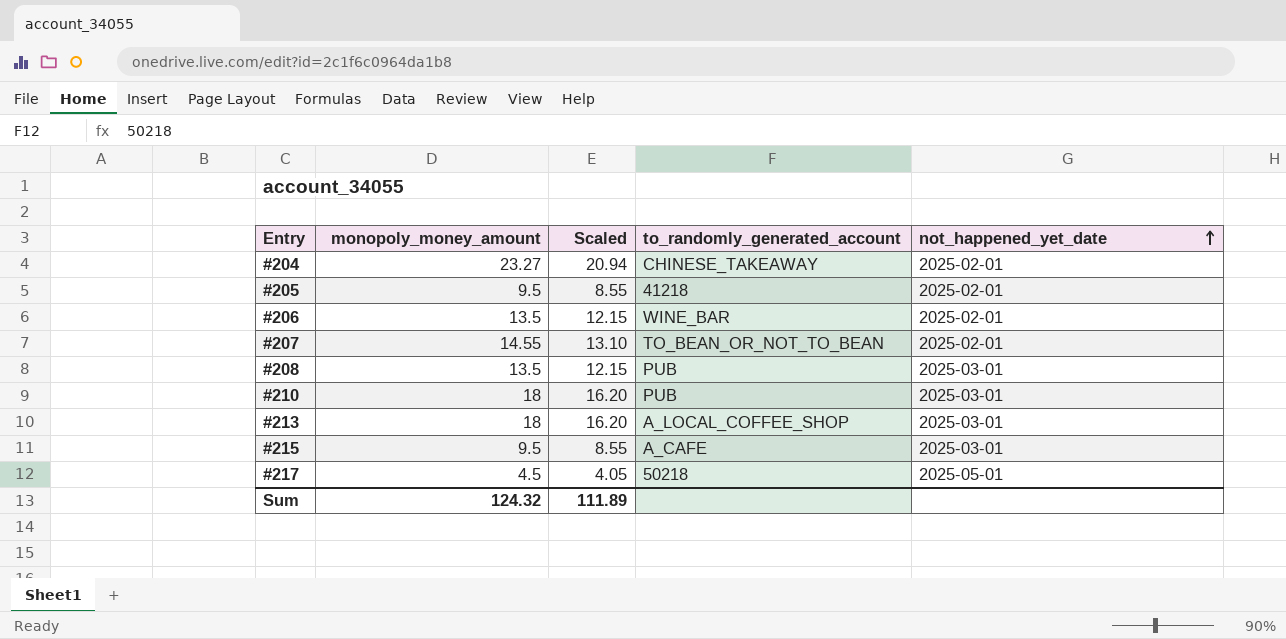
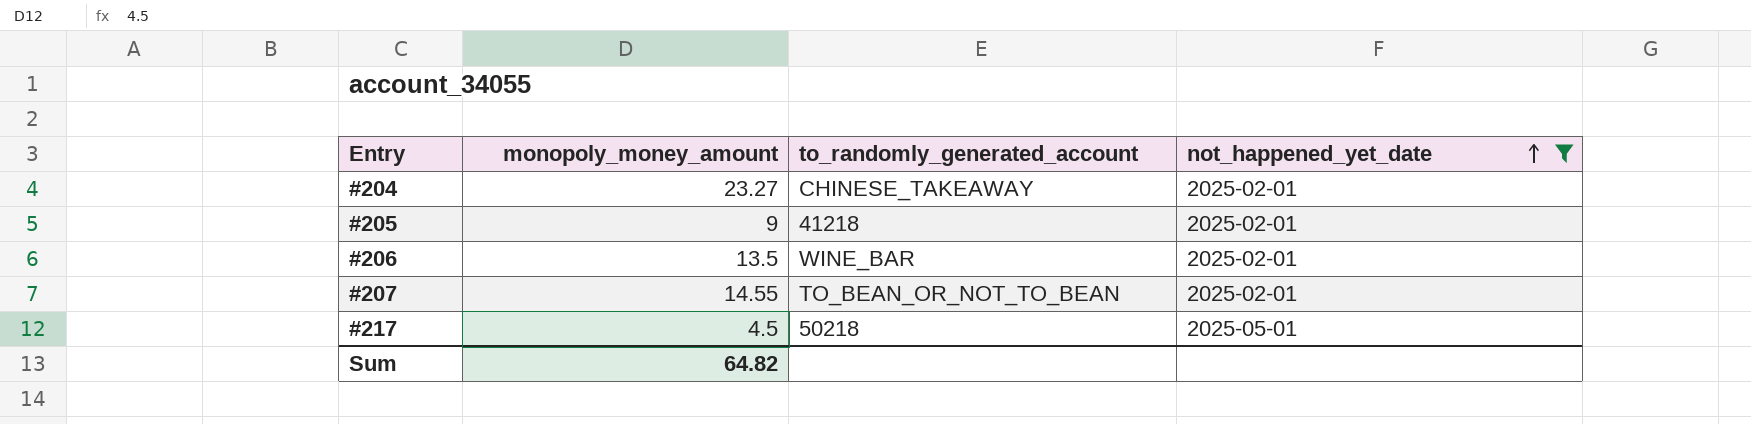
filter: none -> not_happened_yet_date != 2025-03-01
column Scaled | formula: [monopoly_money_amount] * 0.9 -> none
#205 | monopoly_money_amount: 9.5 -> 9
Sum | monopoly_money_amount: 124.32 -> 64.82

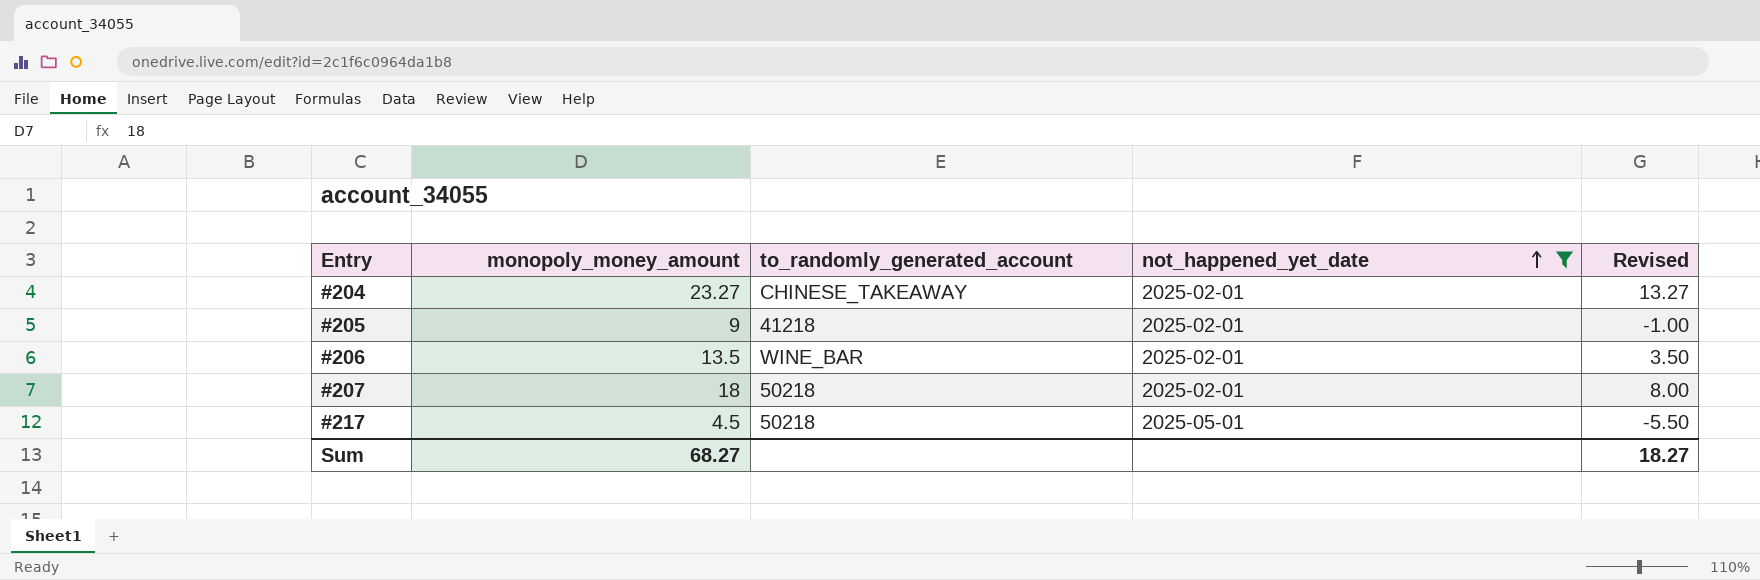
column Revised | formula: none -> [monopoly_money_amount] - 10
#207 | monopoly_money_amount: 14.55 -> 18
#207 | to_randomly_generated_account: TO_BEAN_OR_NOT_TO_BEAN -> 50218
Sum | monopoly_money_amount: 64.82 -> 68.27

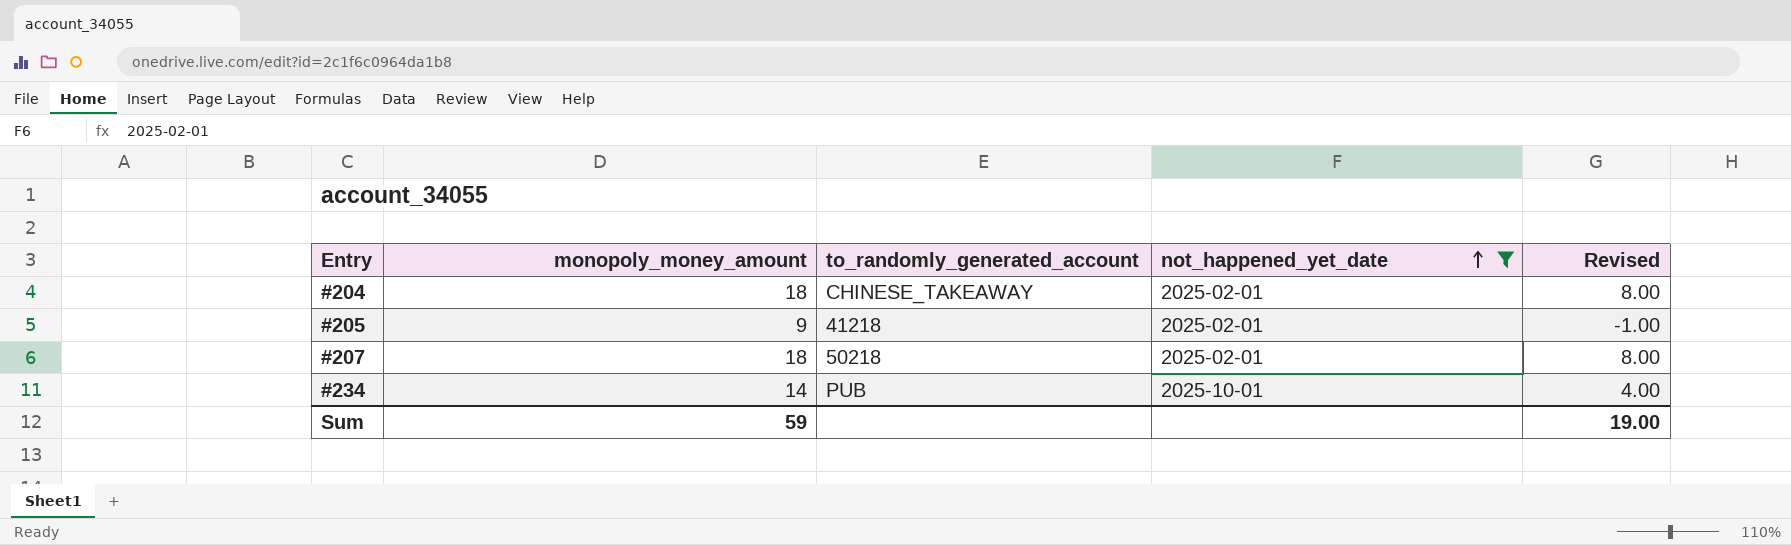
row #206: 13.5 | WINE_BAR | 2025-02-01 | 3.50 -> none
row #217: 4.5 | 50218 | 2025-05-01 | -5.50 -> none
#204 | monopoly_money_amount: 23.27 -> 18
#204 | Revised: 13.27 -> 8.00
row #234: none -> 14 | PUB | 2025-10-01 | 4.00
Sum | monopoly_money_amount: 68.27 -> 59
Sum | Revised: 18.27 -> 19.00

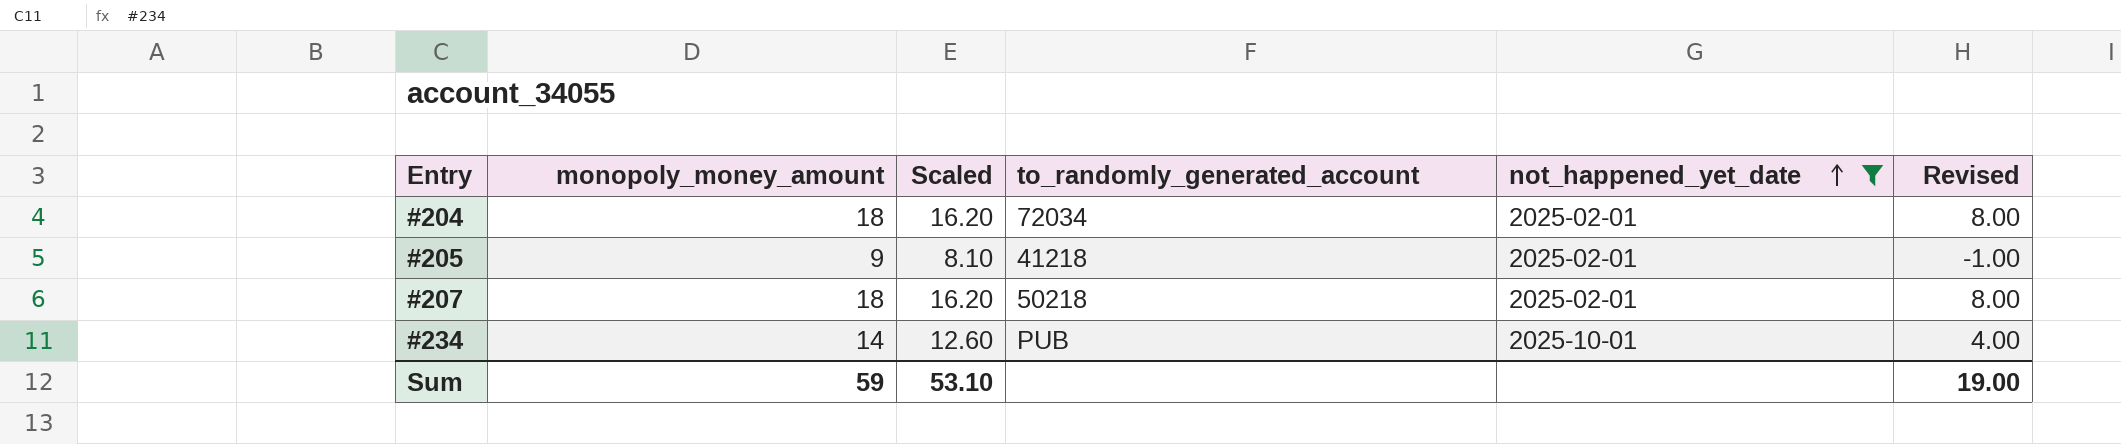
column Scaled | formula: none -> [monopoly_money_amount] * 0.9
#204 | to_randomly_generated_account: CHINESE_TAKEAWAY -> 72034

